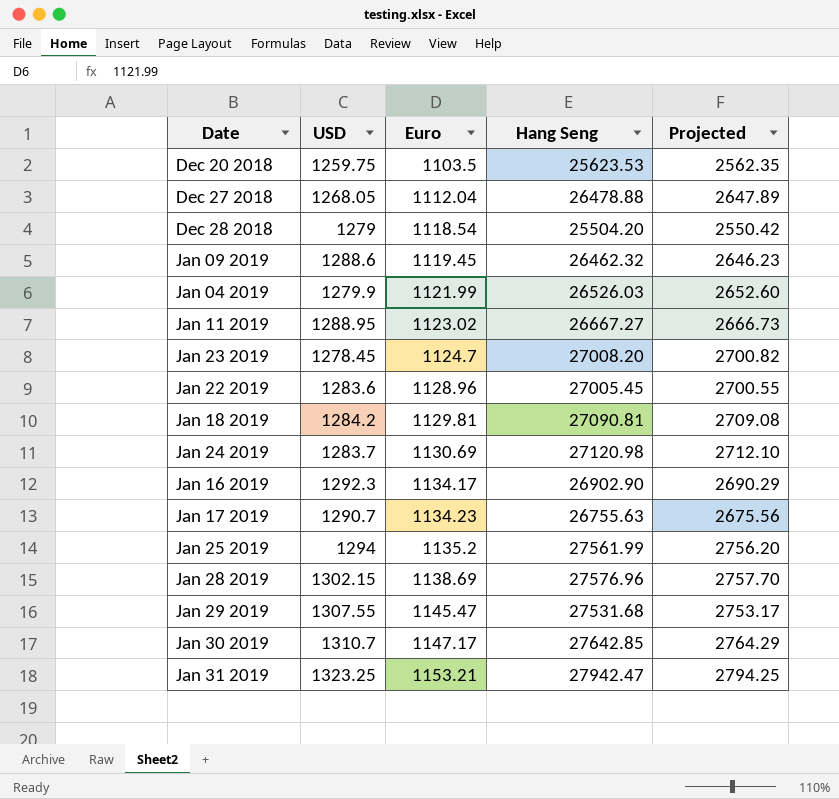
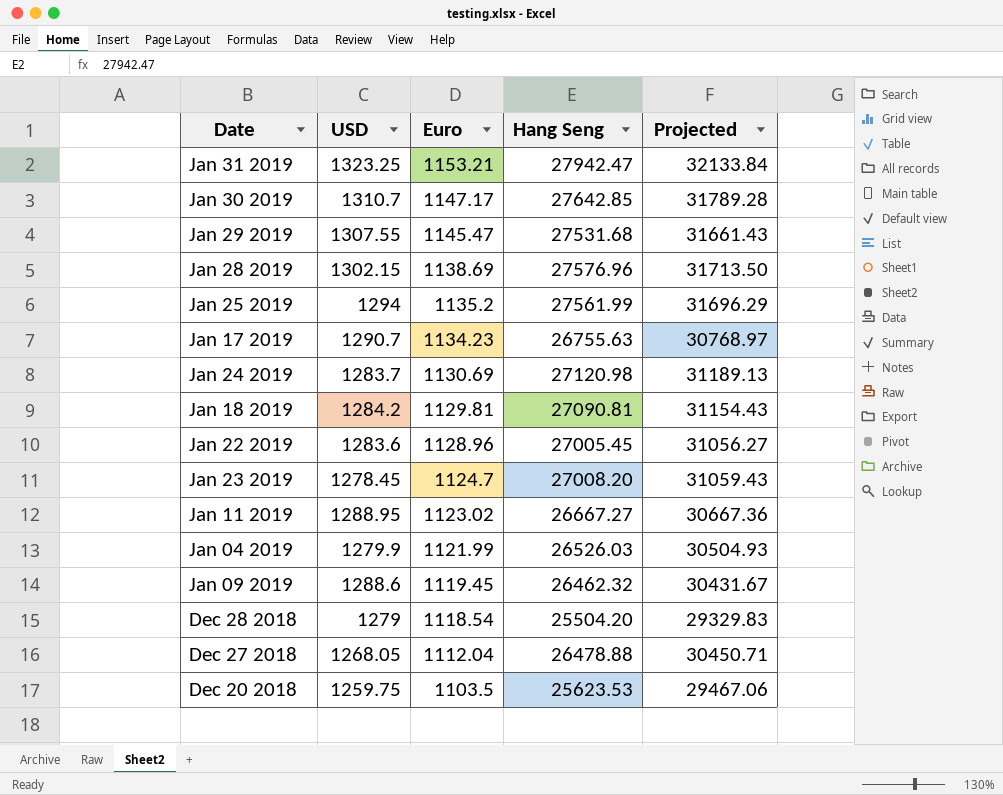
row order: Euro ascending -> Euro descending
column Projected | formula: [Hang Seng] * 0.1 -> [Hang Seng] * 1.15
row Jan 16 2019: 1292.3 | 1134.17 | 26902.90 | 2690.29 -> none

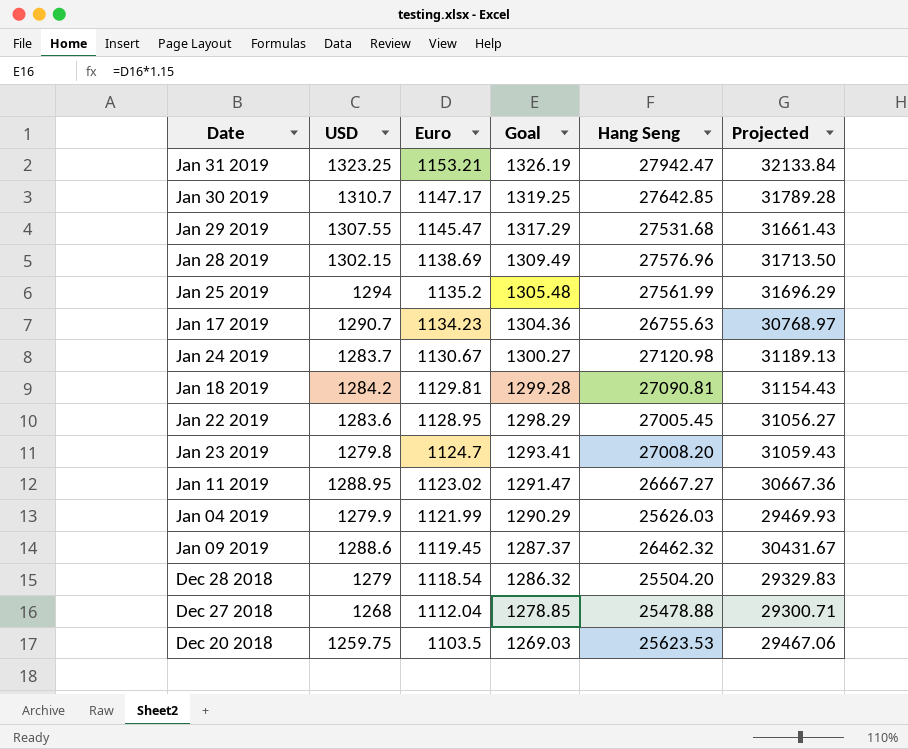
column Goal | formula: none -> [Euro] * 1.15
Jan 24 2019 | Euro: 1130.69 -> 1130.67
Jan 22 2019 | Euro: 1128.96 -> 1128.95
Jan 23 2019 | USD: 1278.45 -> 1279.8
Jan 04 2019 | Hang Seng: 26526.03 -> 25626.03
Jan 04 2019 | Projected: 30504.93 -> 29469.93
Dec 27 2018 | USD: 1268.05 -> 1268
Dec 27 2018 | Hang Seng: 26478.88 -> 25478.88
Dec 27 2018 | Projected: 30450.71 -> 29300.71

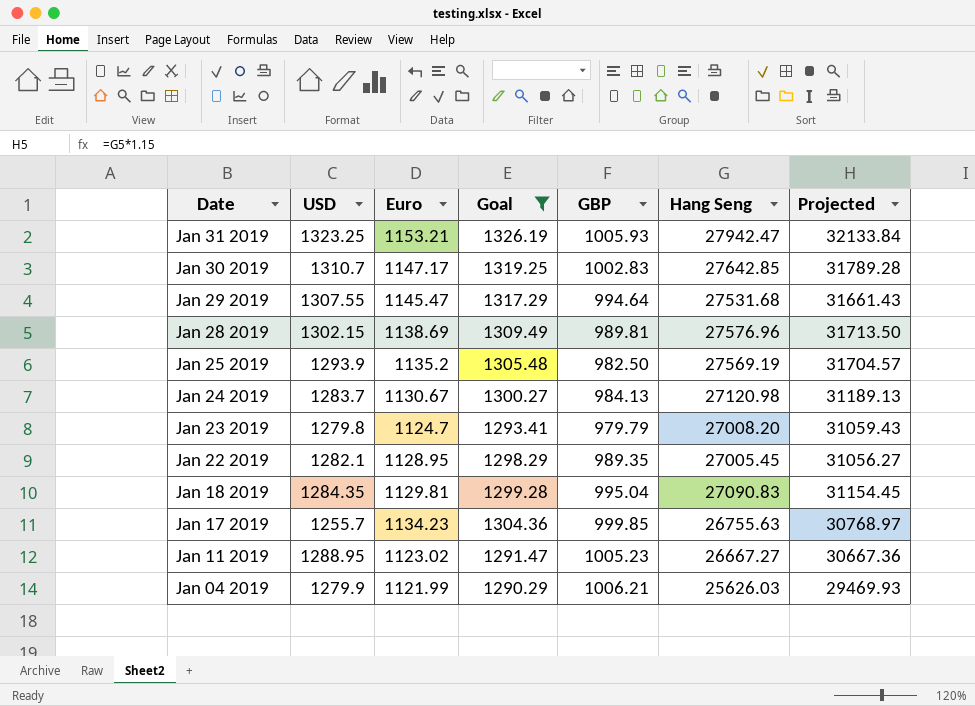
filter: none -> Goal >= 1290.29
row order: Euro descending -> Date descending
column GBP | position: none -> 5
Jan 25 2019 | USD: 1294 -> 1293.9
Jan 25 2019 | Hang Seng: 27561.99 -> 27569.19
Jan 25 2019 | Projected: 31696.29 -> 31704.57
Jan 22 2019 | USD: 1283.6 -> 1282.1
Jan 18 2019 | USD: 1284.2 -> 1284.35
Jan 18 2019 | Hang Seng: 27090.81 -> 27090.83
Jan 18 2019 | Projected: 31154.43 -> 31154.45
Jan 17 2019 | USD: 1290.7 -> 1255.7

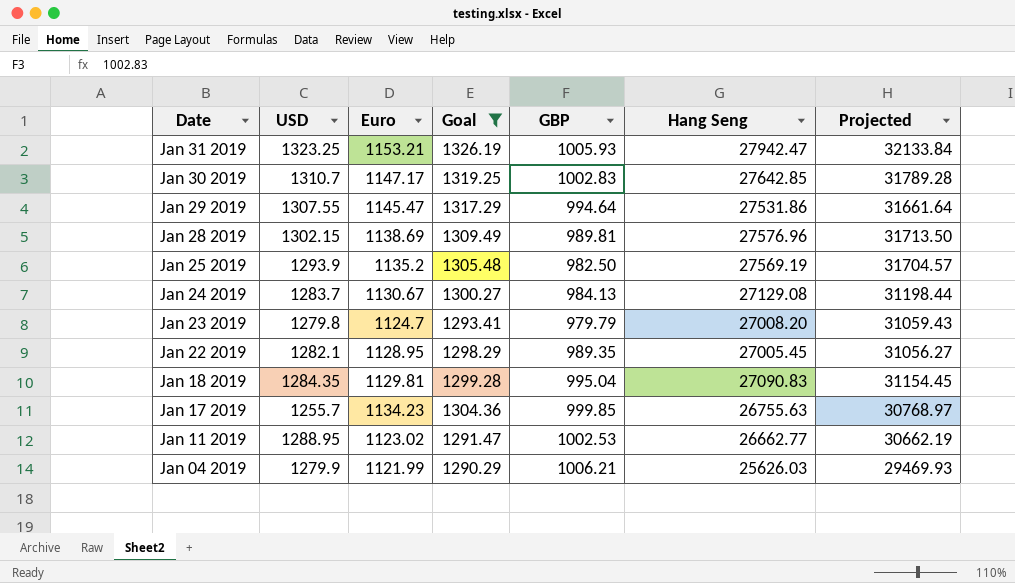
Jan 29 2019 | Hang Seng: 27531.68 -> 27531.86
Jan 29 2019 | Projected: 31661.43 -> 31661.64
Jan 24 2019 | Hang Seng: 27120.98 -> 27129.08
Jan 24 2019 | Projected: 31189.13 -> 31198.44
Jan 11 2019 | GBP: 1005.23 -> 1002.53
Jan 11 2019 | Hang Seng: 26667.27 -> 26662.77
Jan 11 2019 | Projected: 30667.36 -> 30662.19

